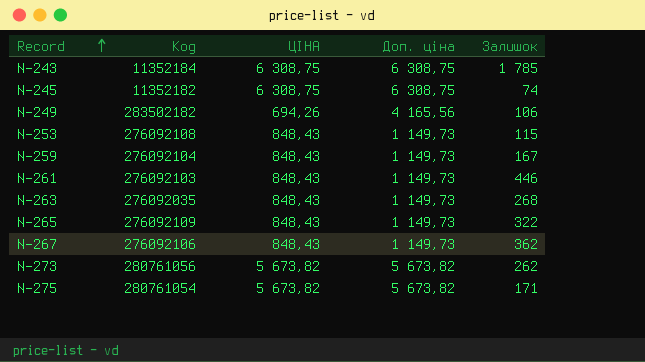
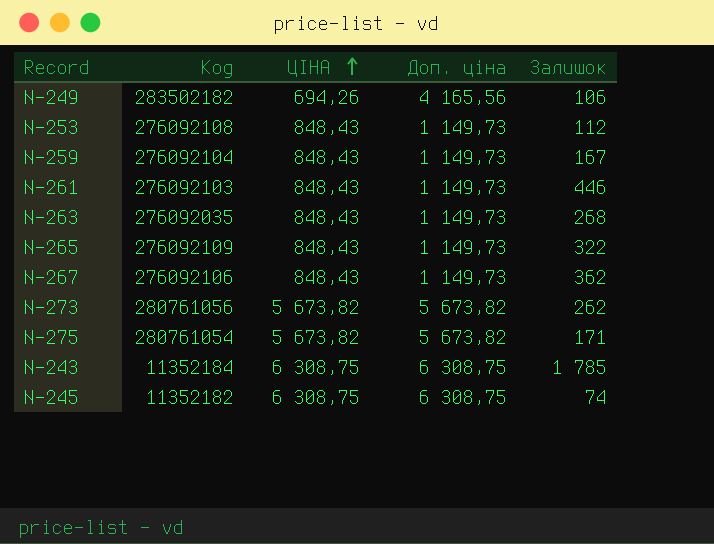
row order: Record ascending -> ЦІНА ascending
N-253 | Залишок: 115 -> 112

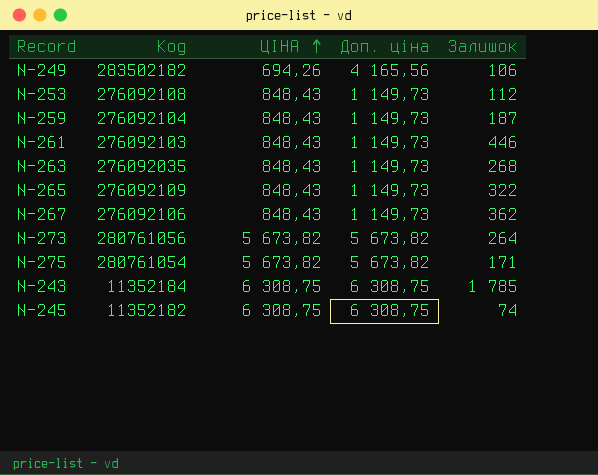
N-259 | Залишок: 167 -> 187
N-273 | Залишок: 262 -> 264

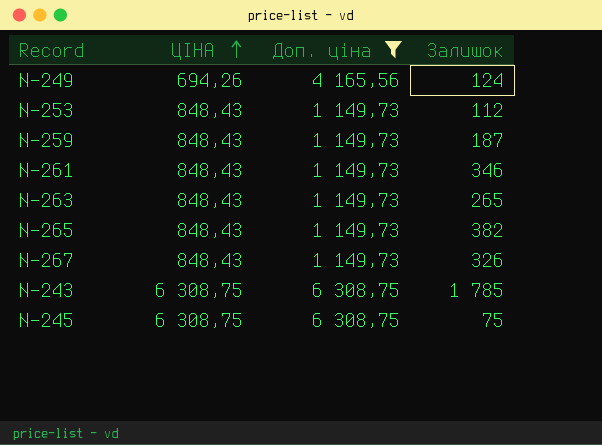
filter: none -> Доп. ціна != 5 673,82
column Код | position: 2 -> none
N-249 | Залишок: 106 -> 124
N-261 | Залишок: 446 -> 346
N-263 | Залишок: 268 -> 265
N-265 | Залишок: 322 -> 382
N-267 | Залишок: 362 -> 326
N-245 | Залишок: 74 -> 75

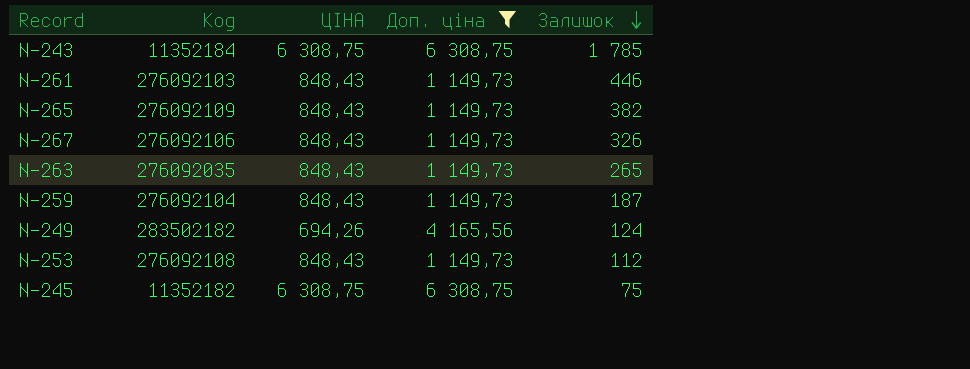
row order: ЦІНА ascending -> Залишок descending
column Код | position: none -> 2
N-261 | Залишок: 346 -> 446

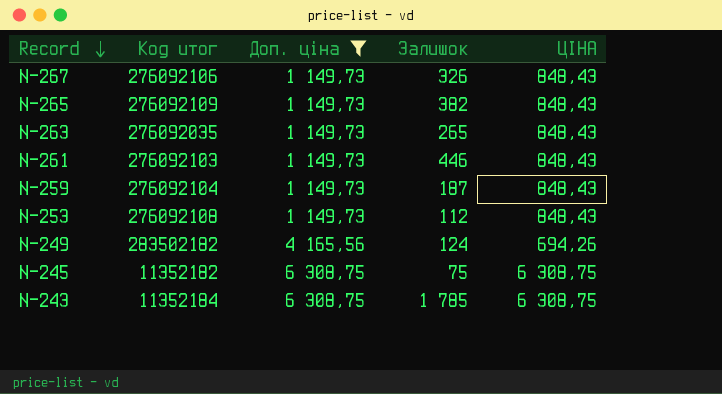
row order: Залишок descending -> Record descending
column name: Код -> Код итог
column ЦІНА | position: 3 -> 5

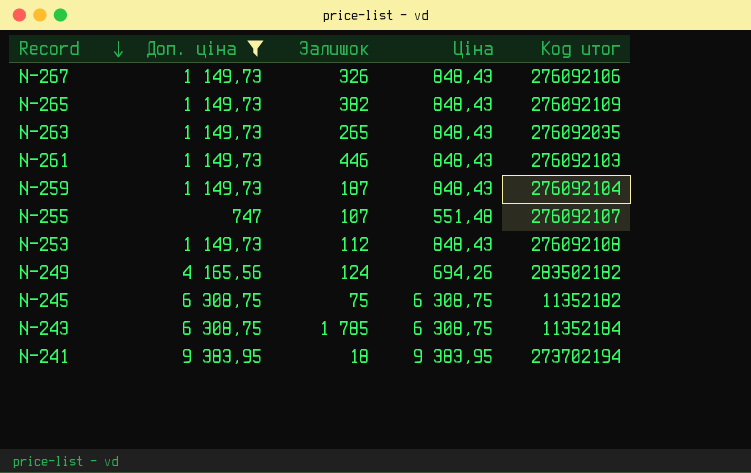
column name: ЦІНА -> Ціна
column Код итог | position: 2 -> 5
row N-255: none -> 747 | 107 | 551,48 | 276092107
row N-241: none -> 9 383,95 | 18 | 9 383,95 | 273702194

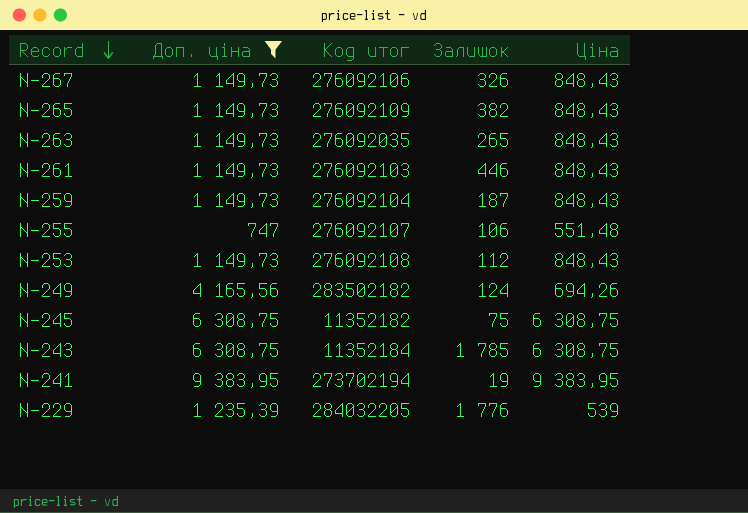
column Код итог | position: 5 -> 3
N-255 | Залишок: 107 -> 106
N-241 | Залишок: 18 -> 19
row N-229: none -> 1 235,39 | 284032205 | 1 776 | 539

